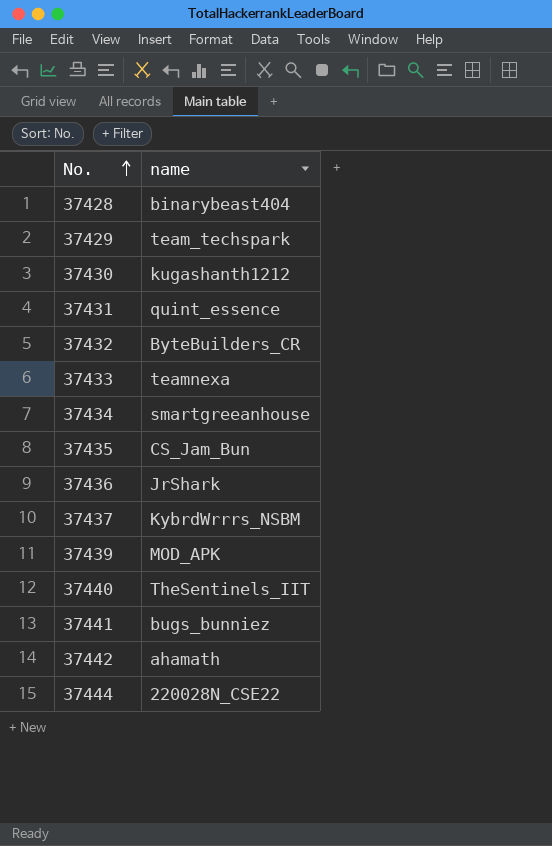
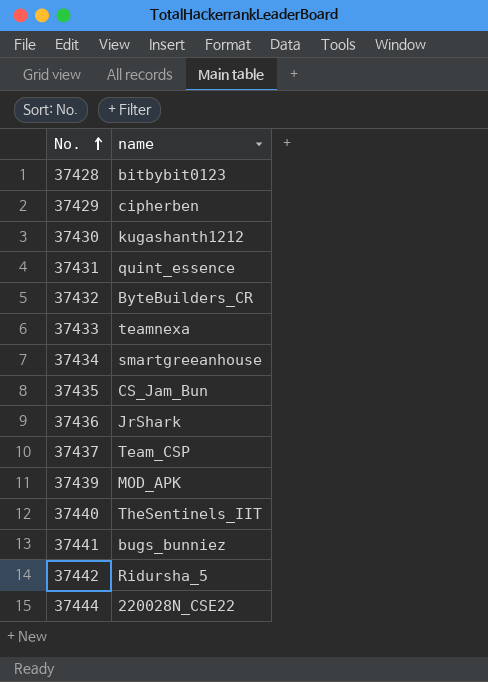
37428 | name: binarybeast404 -> bitbybit0123
37429 | name: team_techspark -> cipherben
37437 | name: KybrdWrrrs_NSBM -> Team_CSP
37442 | name: ahamath -> Ridursha_5

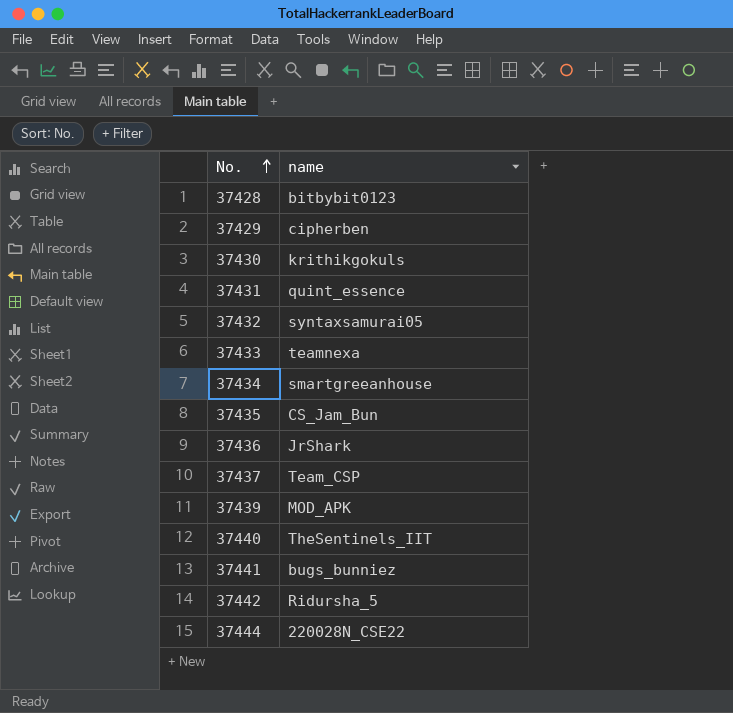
37430 | name: kugashanth1212 -> krithikgokuls
37432 | name: ByteBuilders_CR -> syntaxsamurai05

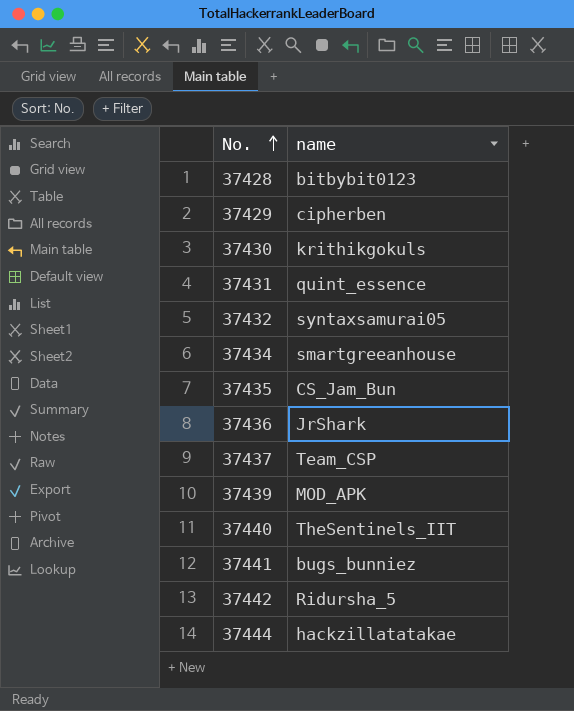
row 37433: teamnexa -> none
37444 | name: 220028N_CSE22 -> hackzillatatakae

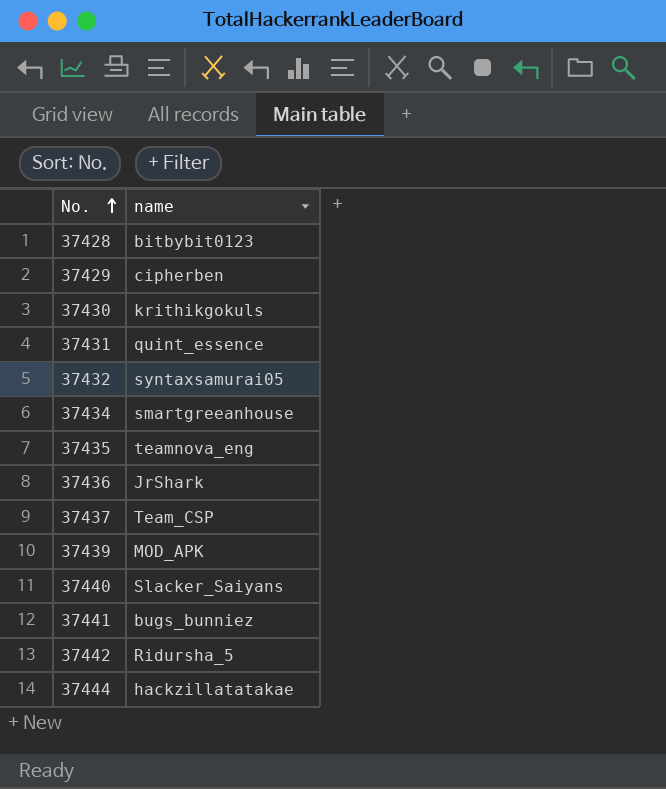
37435 | name: CS_Jam_Bun -> teamnova_eng
37440 | name: TheSentinels_IIT -> Slacker_Saiyans

